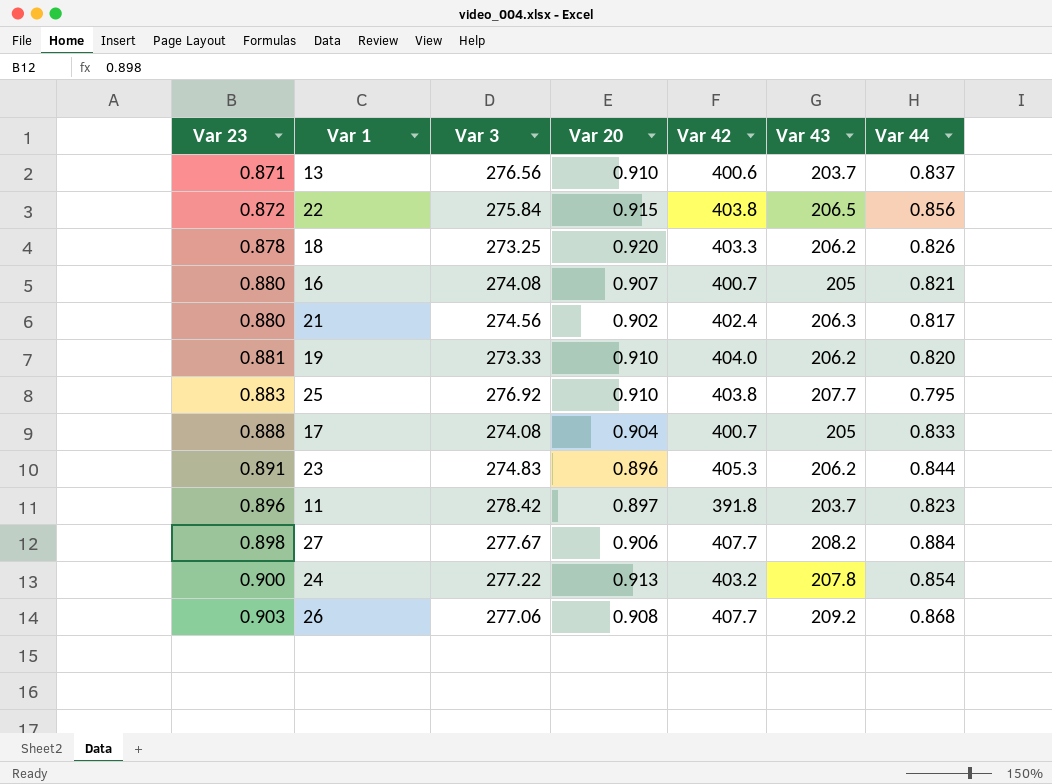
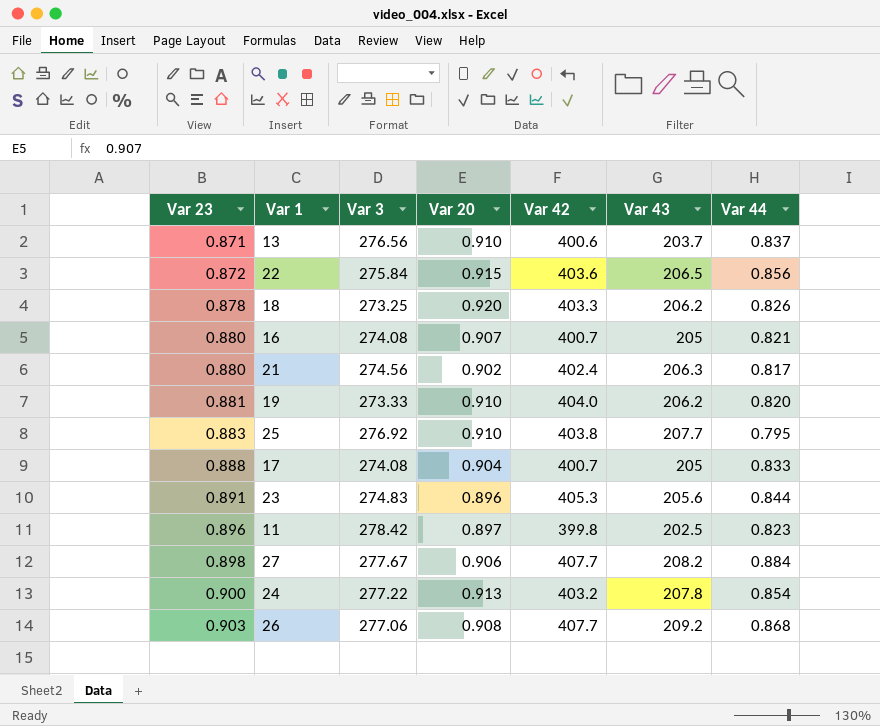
22 | Var 42: 403.8 -> 403.6
23 | Var 43: 206.2 -> 205.6
11 | Var 42: 391.8 -> 399.8
11 | Var 43: 203.7 -> 202.5

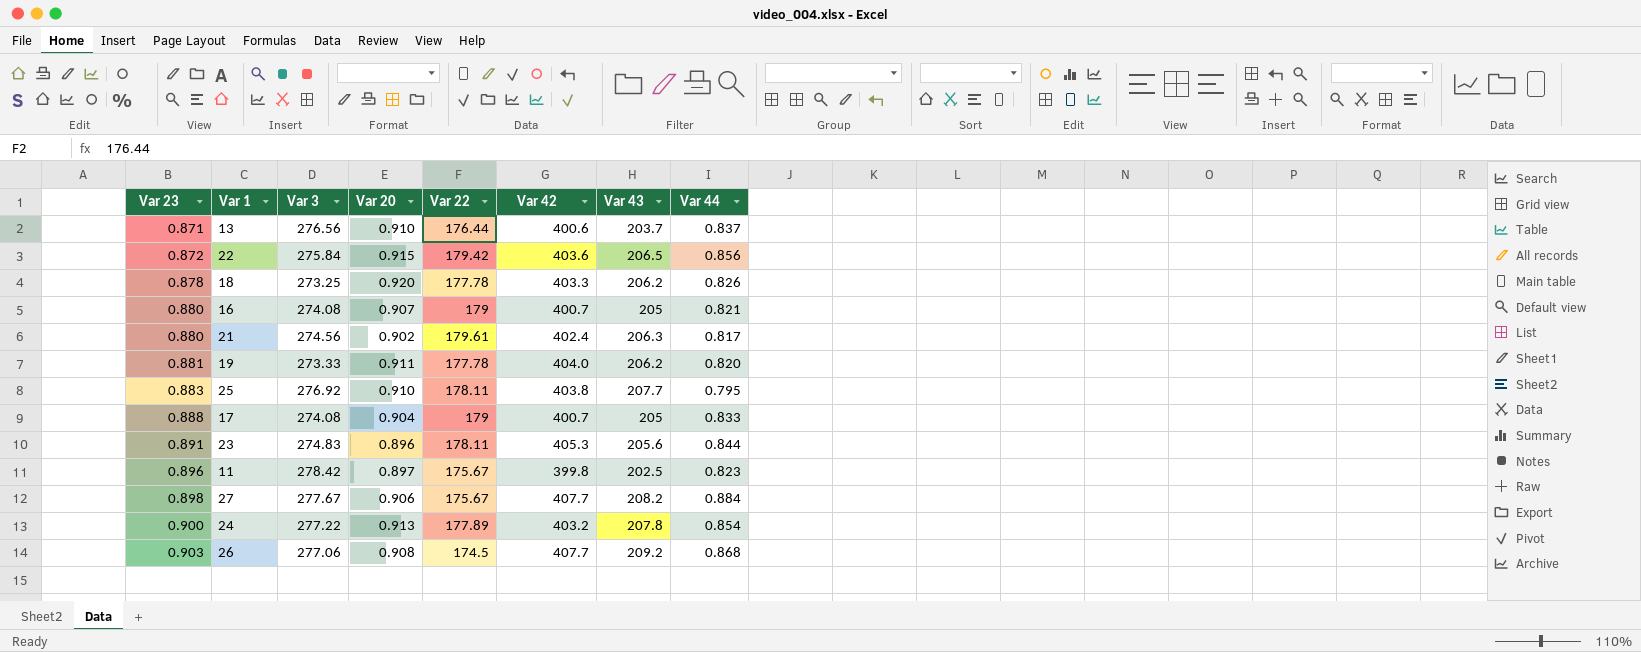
column Var 22 | position: none -> 5
19 | Var 20: 0.910 -> 0.911

